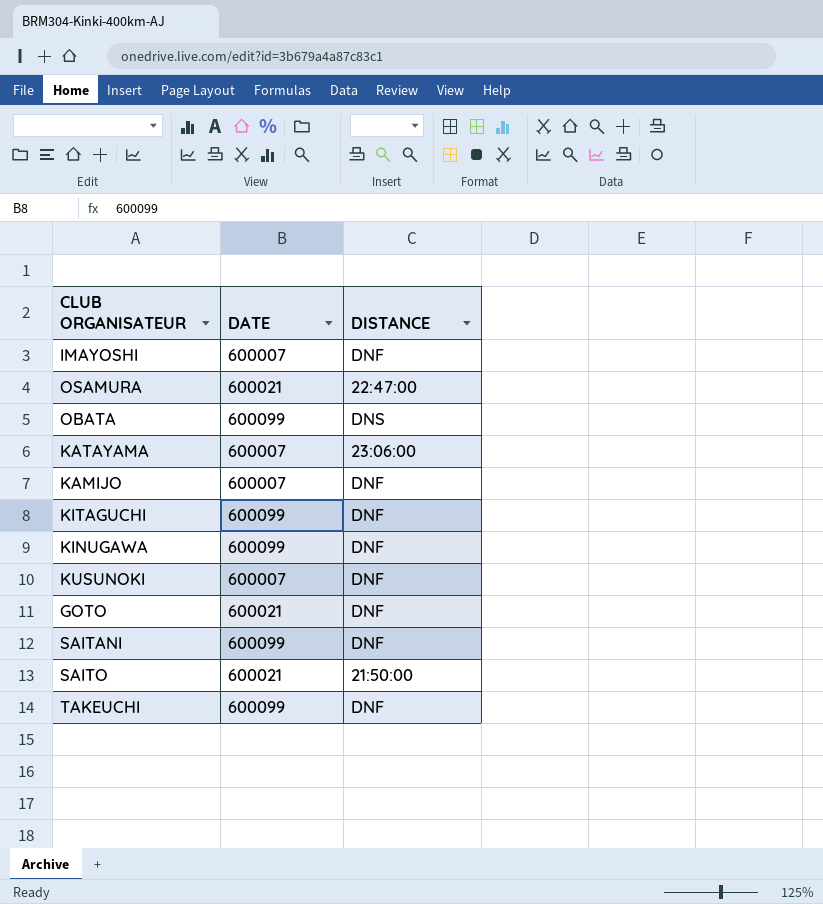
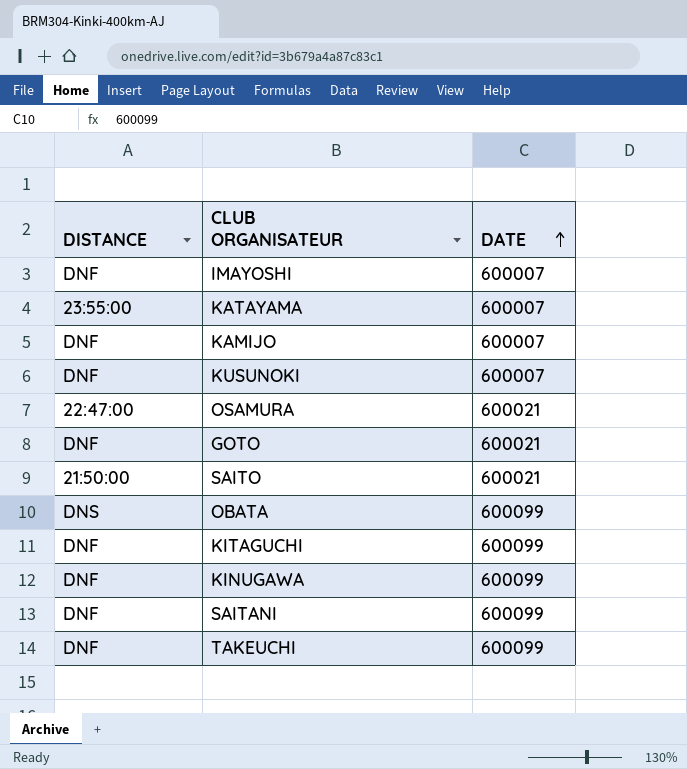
row order: none -> DATE ascending
column DISTANCE | position: 3 -> 1
KATAYAMA | DISTANCE: 23:06:00 -> 23:55:00

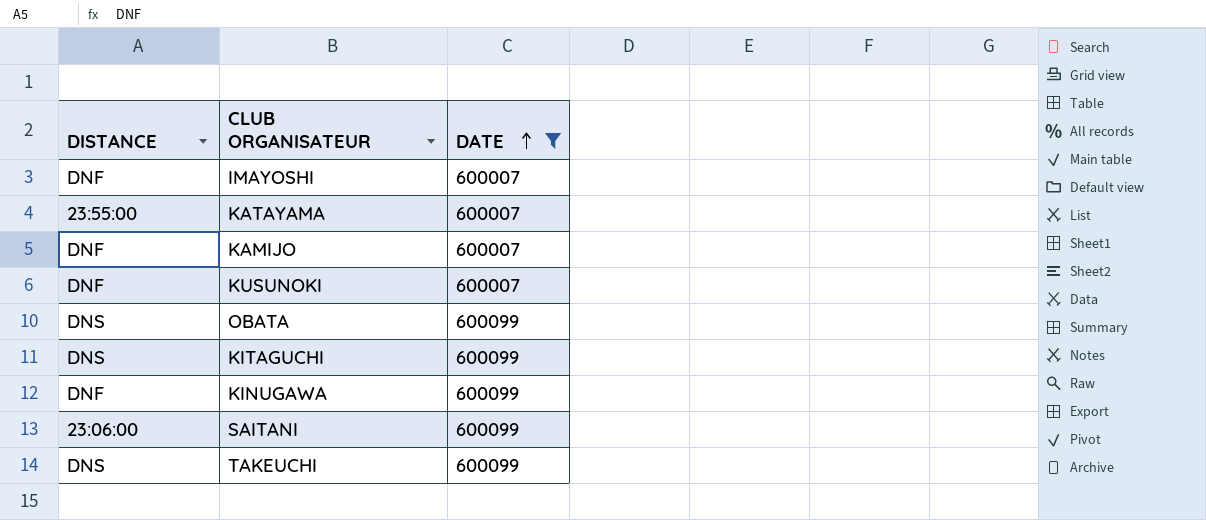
filter: none -> DATE != 600021
KITAGUCHI | DISTANCE: DNF -> DNS
SAITANI | DISTANCE: DNF -> 23:06:00
TAKEUCHI | DISTANCE: DNF -> DNS

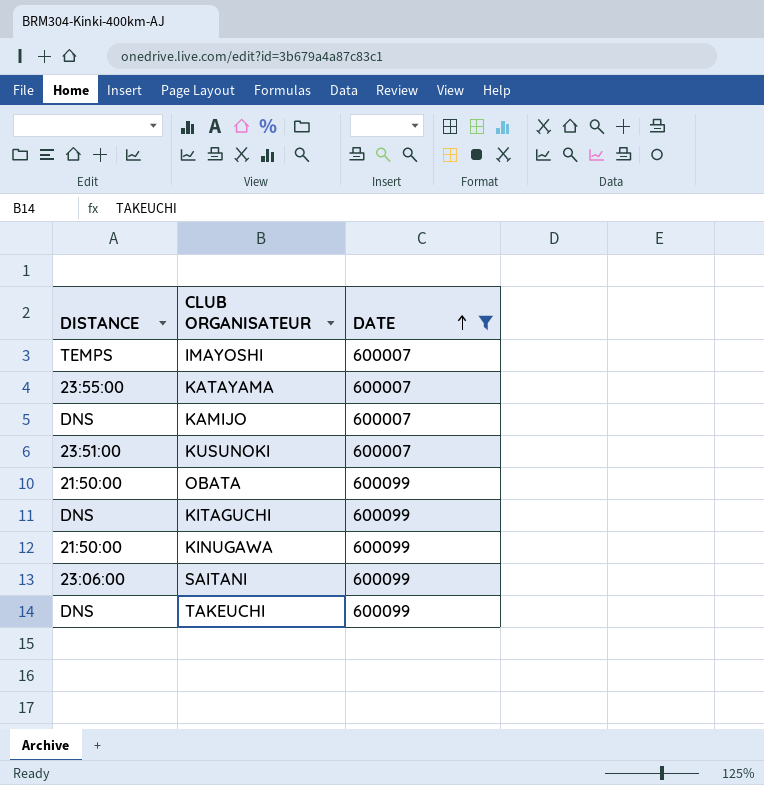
IMAYOSHI | DISTANCE: DNF -> TEMPS
KAMIJO | DISTANCE: DNF -> DNS
KUSUNOKI | DISTANCE: DNF -> 23:51:00
OBATA | DISTANCE: DNS -> 21:50:00
KINUGAWA | DISTANCE: DNF -> 21:50:00

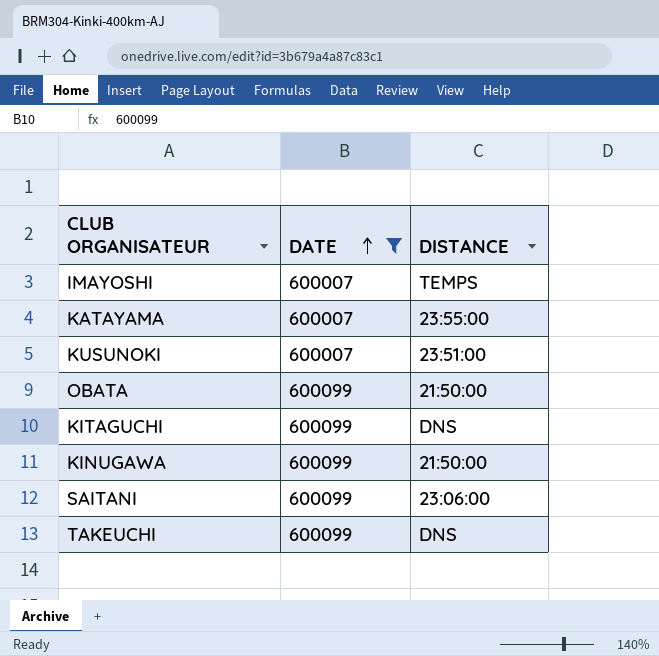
column DISTANCE | position: 1 -> 3
row KAMIJO: DNS | 600007 -> none

